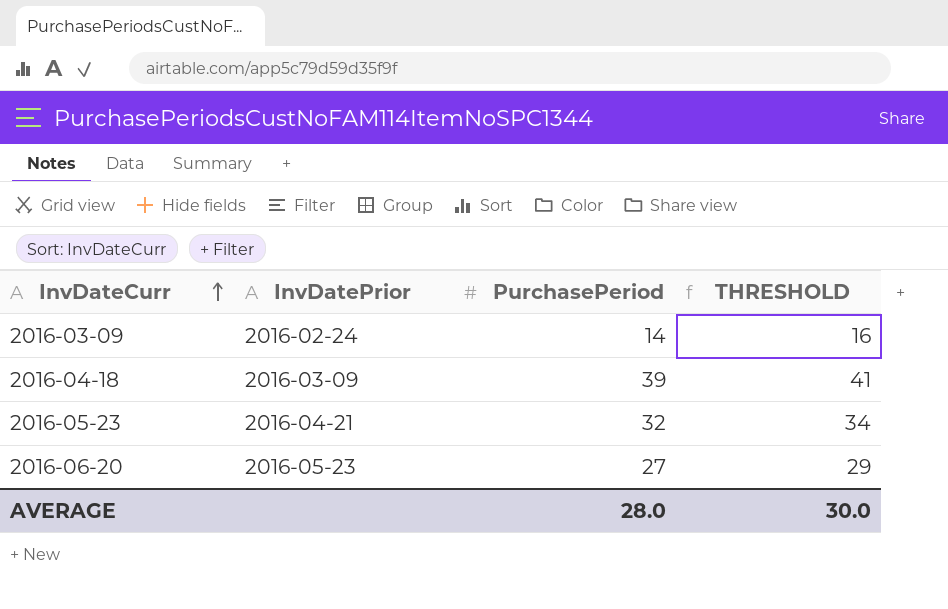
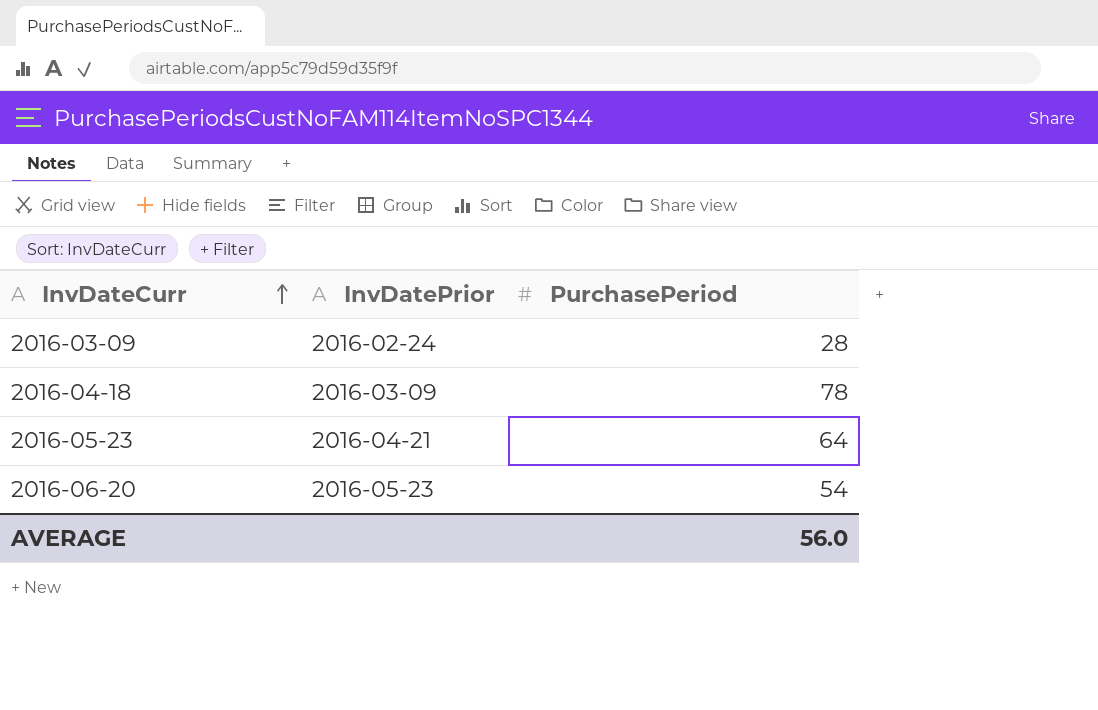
column THRESHOLD | formula: [PurchasePeriod] + 2 -> none
2016-03-09 | PurchasePeriod: 14 -> 28
2016-04-18 | PurchasePeriod: 39 -> 78
2016-05-23 | PurchasePeriod: 32 -> 64
2016-06-20 | PurchasePeriod: 27 -> 54
AVERAGE | PurchasePeriod: 28.0 -> 56.0

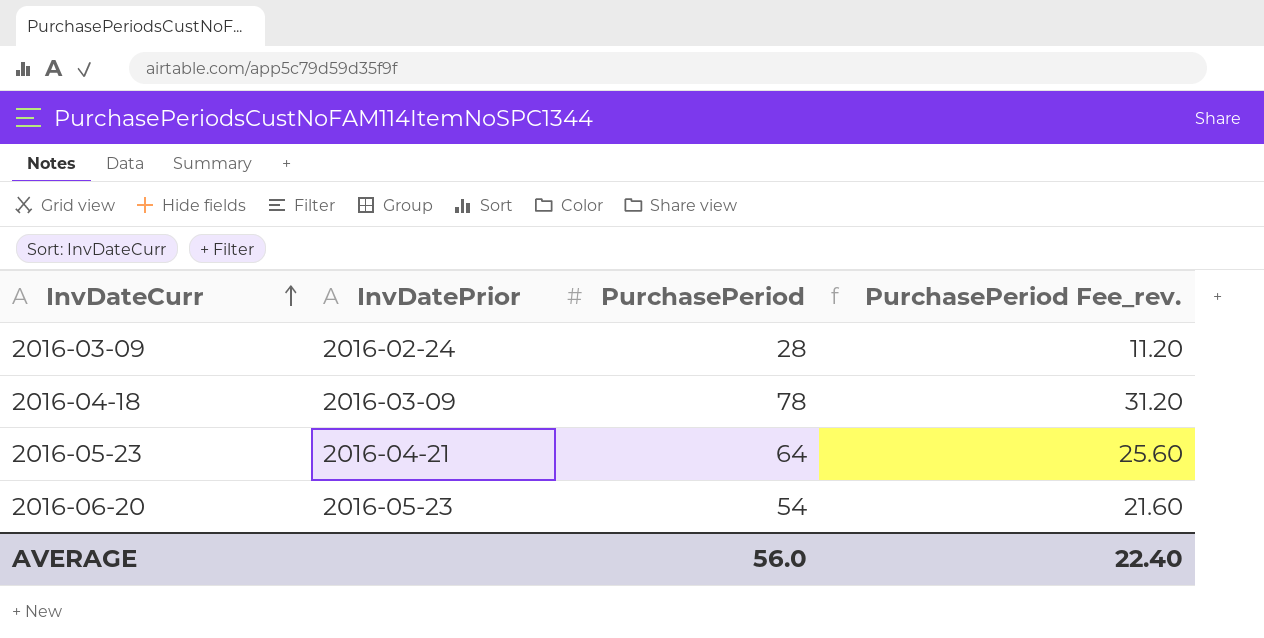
column PurchasePeriod Fee_rev. | formula: none -> [PurchasePeriod] * 0.4

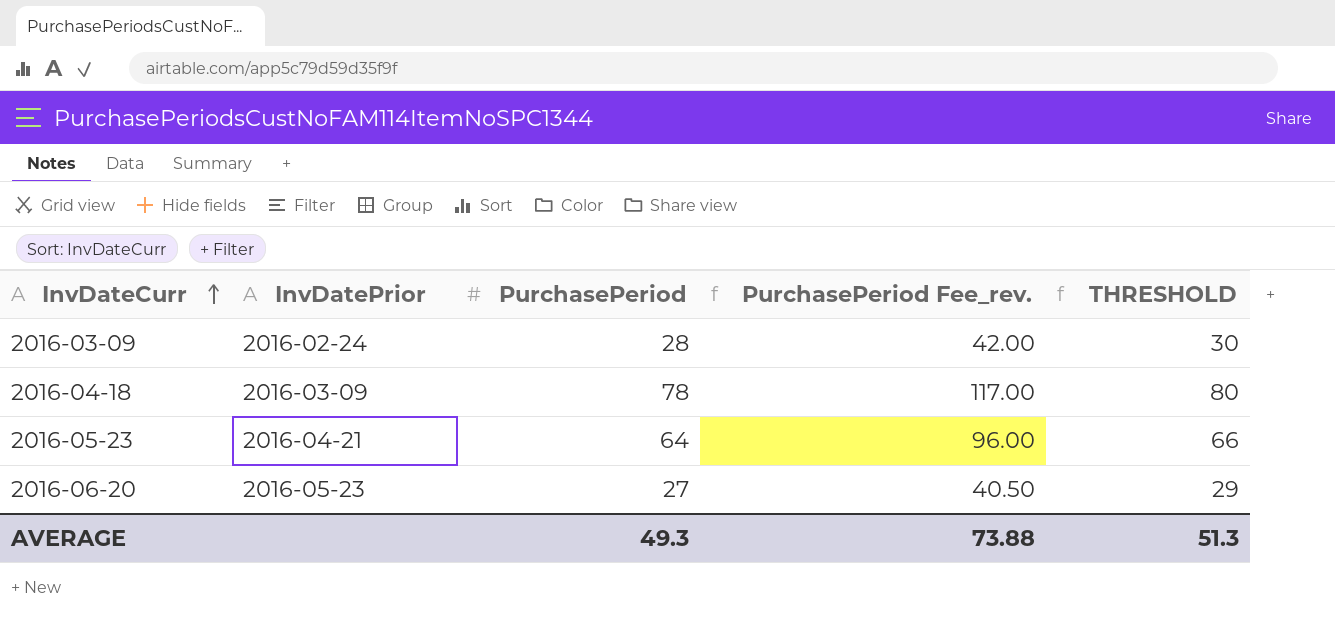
column PurchasePeriod Fee_rev. | formula: [PurchasePeriod] * 0.4 -> [PurchasePeriod] * 1.5
column THRESHOLD | formula: none -> [PurchasePeriod] + 2
2016-06-20 | PurchasePeriod: 54 -> 27
AVERAGE | PurchasePeriod: 56.0 -> 49.3
AVERAGE | PurchasePeriod Fee_rev.: 22.40 -> 73.88

